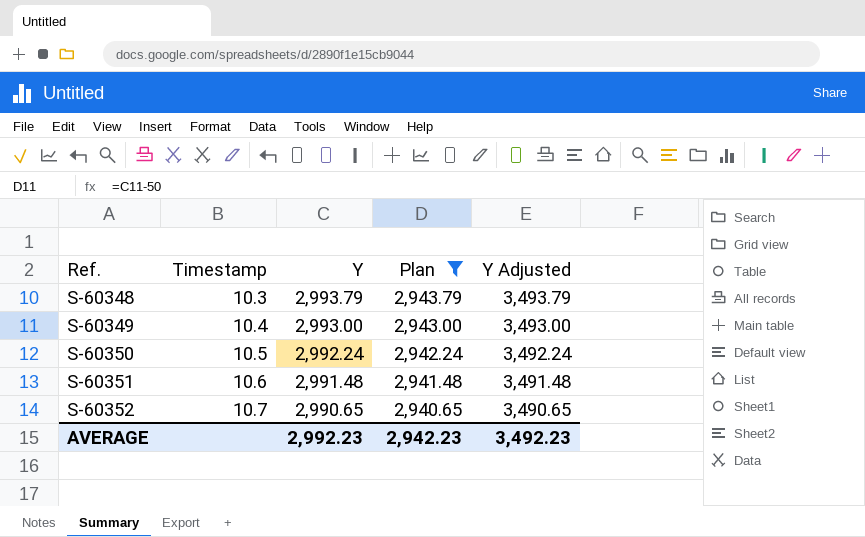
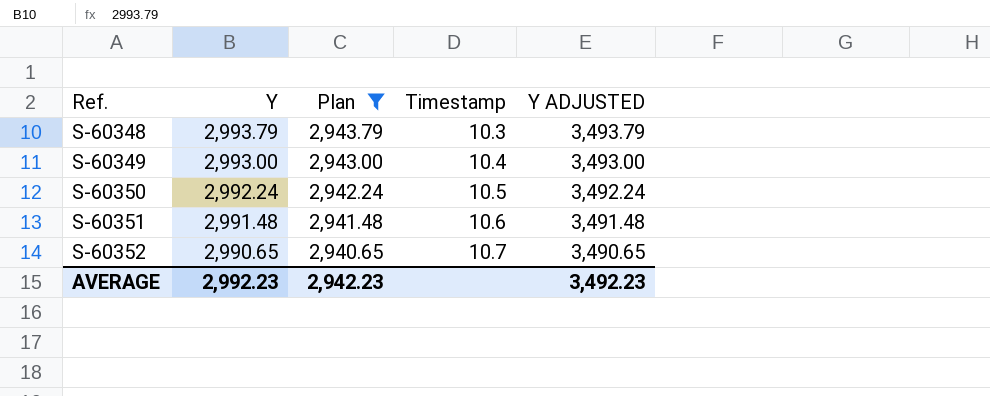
column Timestamp | position: 2 -> 4
column name: Y Adjusted -> Y ADJUSTED

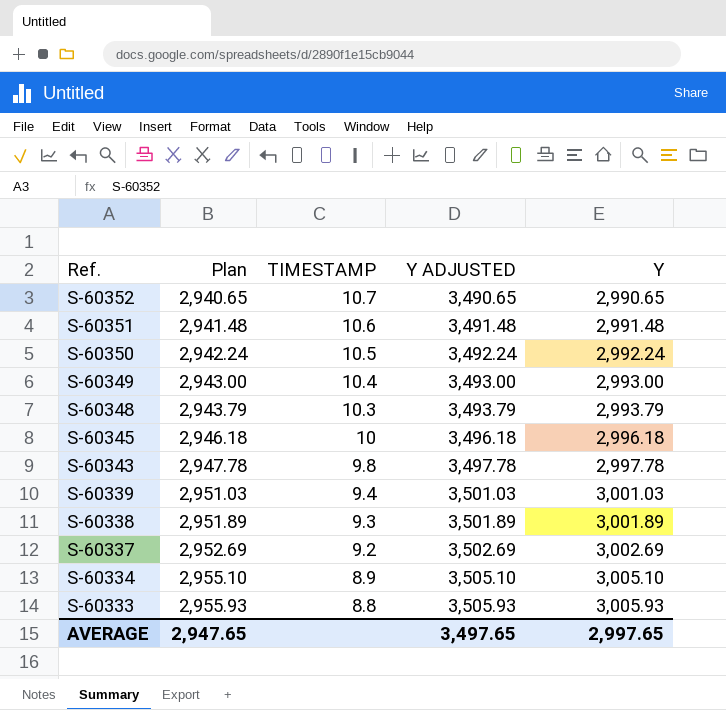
filter: Plan <= 2,943.79 -> none
row order: Ref. ascending -> Ref. descending
column name: Timestamp -> TIMESTAMP
column Y | position: 2 -> 5
AVERAGE | Plan: 2,942.23 -> 2,947.65
AVERAGE | Y ADJUSTED: 3,492.23 -> 3,497.65
AVERAGE | Y: 2,992.23 -> 2,997.65

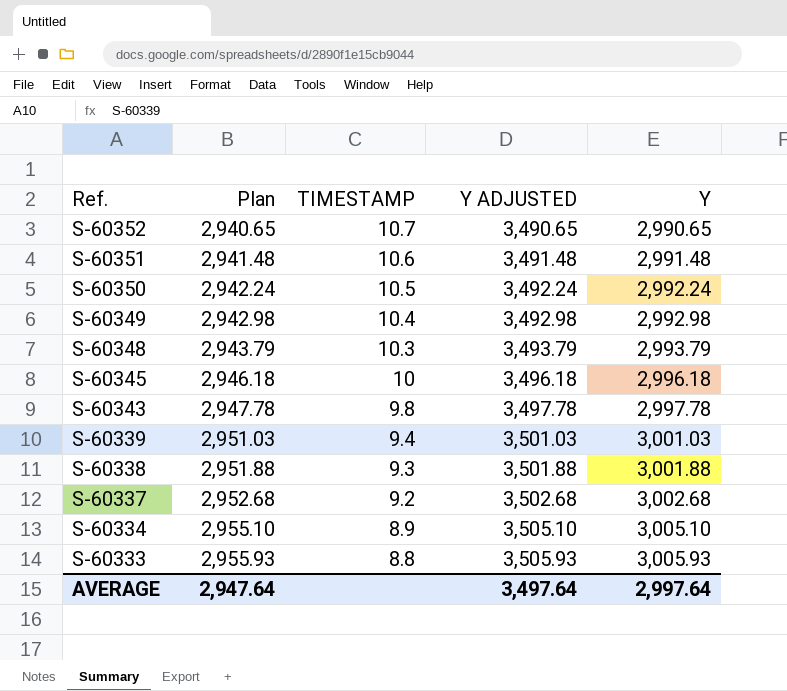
S-60349 | Plan: 2,943.00 -> 2,942.98
S-60349 | Y ADJUSTED: 3,493.00 -> 3,492.98
S-60349 | Y: 2,993.00 -> 2,992.98
S-60338 | Plan: 2,951.89 -> 2,951.88
S-60338 | Y ADJUSTED: 3,501.89 -> 3,501.88
S-60338 | Y: 3,001.89 -> 3,001.88
S-60337 | Plan: 2,952.69 -> 2,952.68
S-60337 | Y ADJUSTED: 3,502.69 -> 3,502.68
S-60337 | Y: 3,002.69 -> 3,002.68
AVERAGE | Plan: 2,947.65 -> 2,947.64
AVERAGE | Y ADJUSTED: 3,497.65 -> 3,497.64
AVERAGE | Y: 2,997.65 -> 2,997.64

